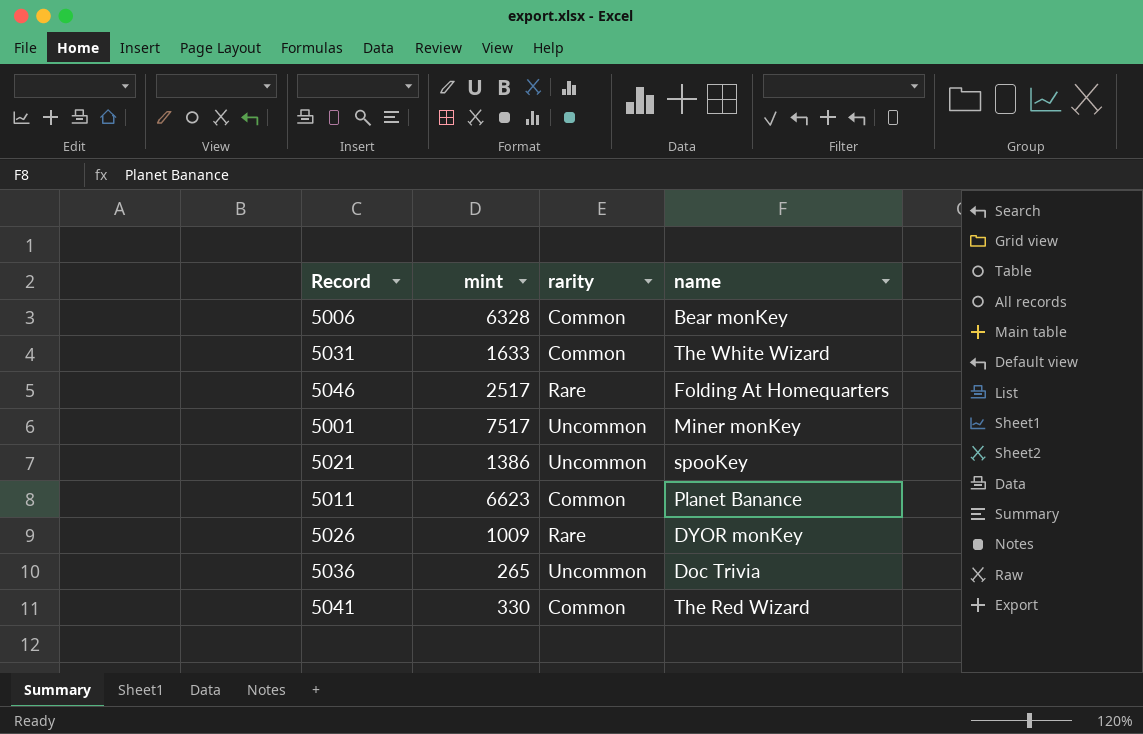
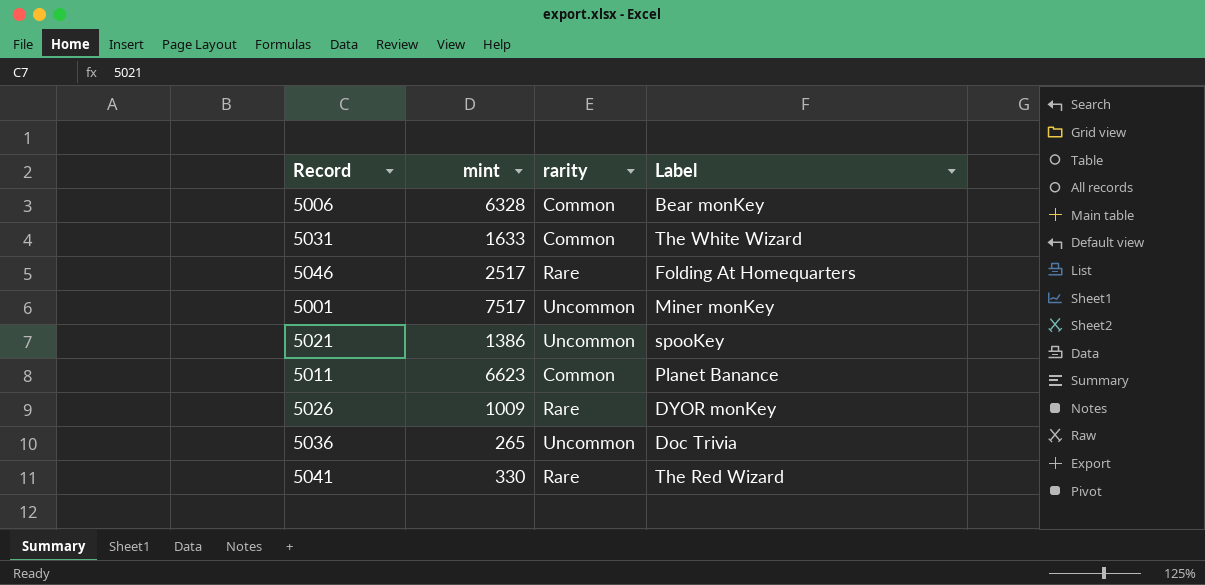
column name: name -> Label
5041 | rarity: Common -> Rare

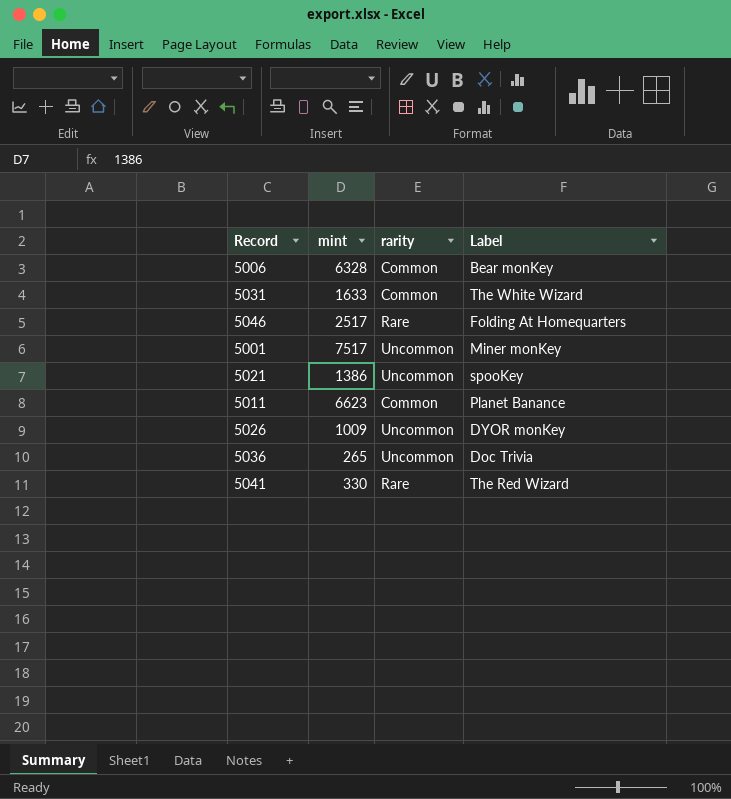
5026 | rarity: Rare -> Uncommon

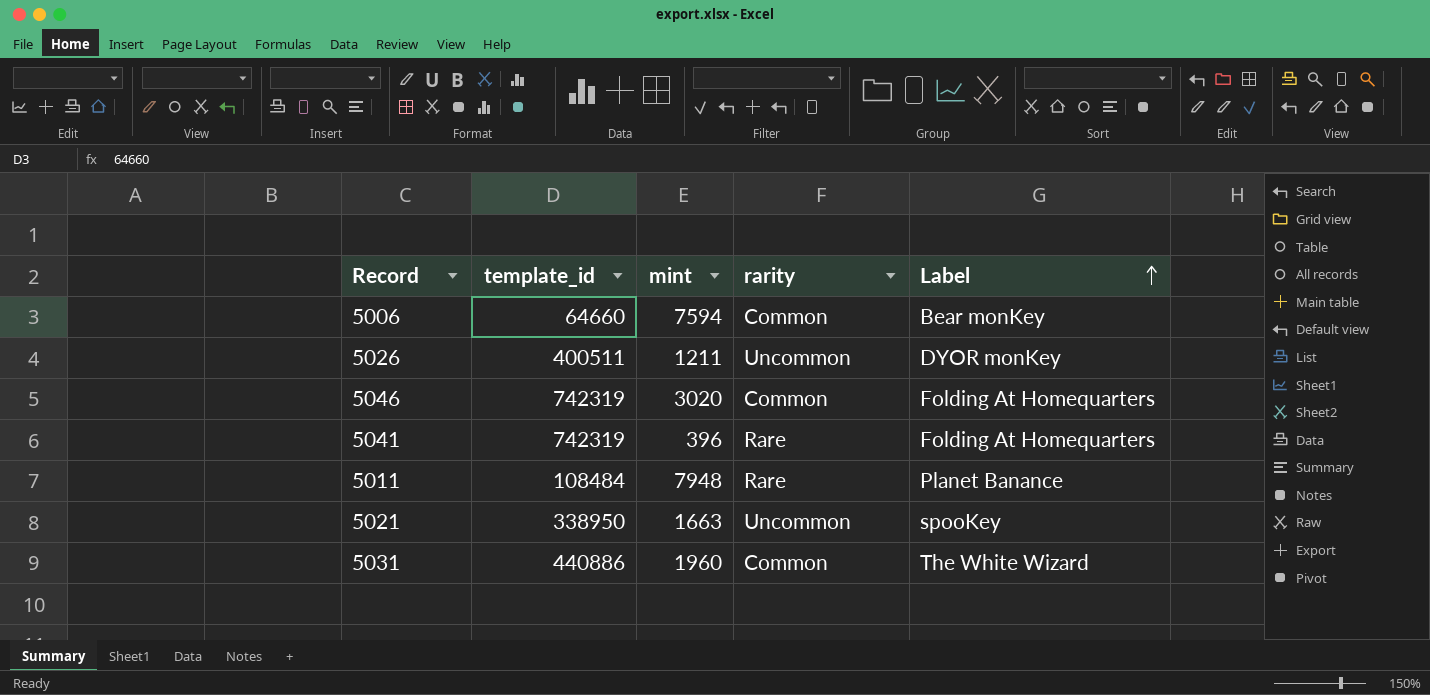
row order: none -> Label ascending
column template_id | position: none -> 2
row 5001: 7517 | Uncommon | Miner monKey -> none
row 5036: 265 | Uncommon | Doc Trivia -> none
5006 | mint: 6328 -> 7594
5026 | mint: 1009 -> 1211
5046 | mint: 2517 -> 3020
5046 | rarity: Rare -> Common
5041 | mint: 330 -> 396
5041 | Label: The Red Wizard -> Folding At Homequarters
5011 | mint: 6623 -> 7948
5011 | rarity: Common -> Rare
5021 | mint: 1386 -> 1663
5031 | mint: 1633 -> 1960

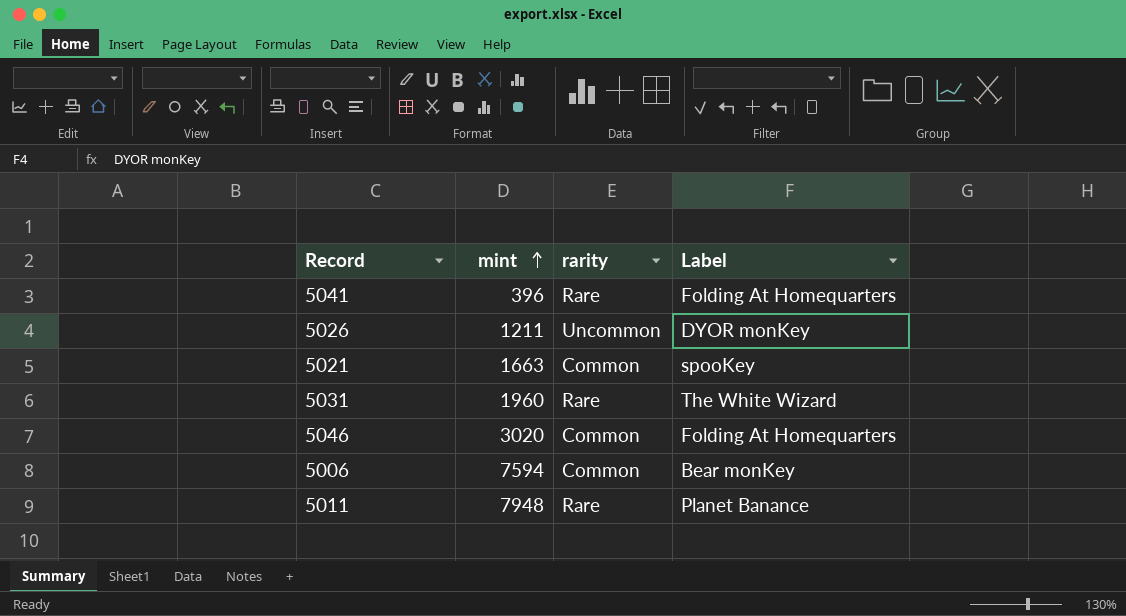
row order: Label ascending -> mint ascending
column template_id | position: 2 -> none
5021 | rarity: Uncommon -> Common
5031 | rarity: Common -> Rare

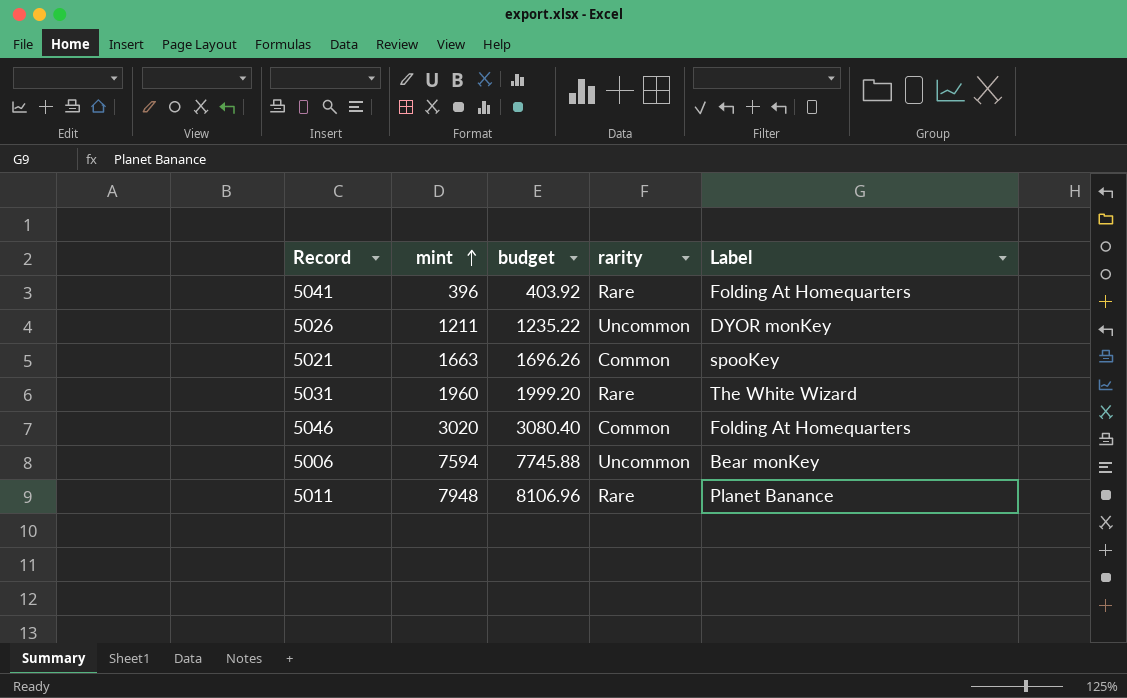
column budget | formula: none -> [mint] * 1.02
5006 | rarity: Common -> Uncommon

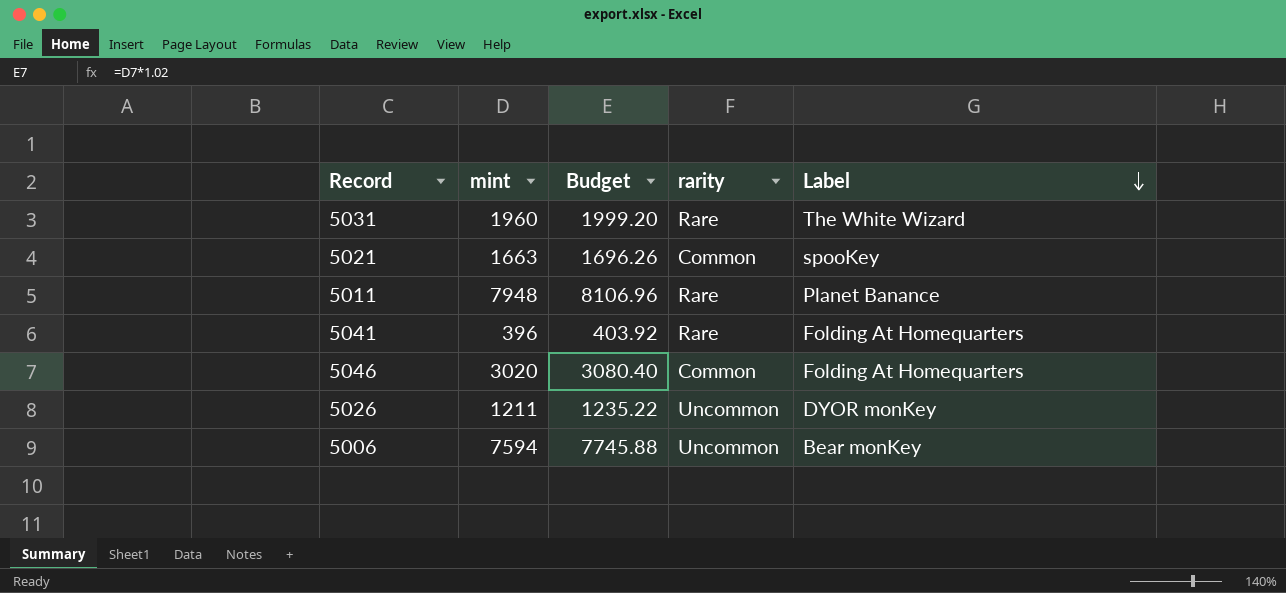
row order: mint ascending -> Label descending
column name: budget -> Budget

